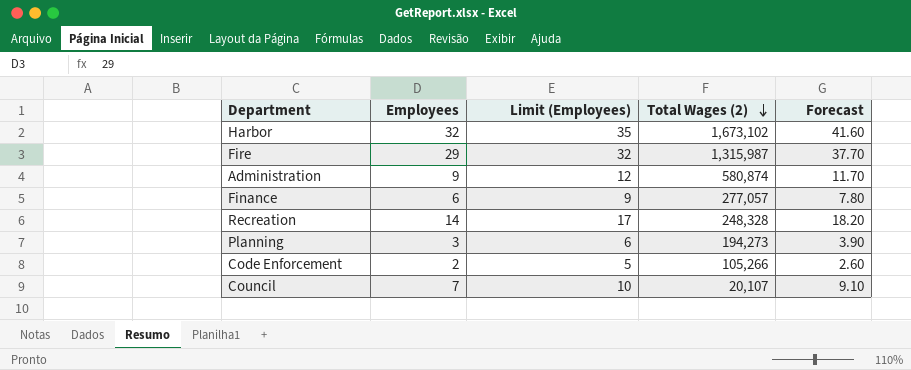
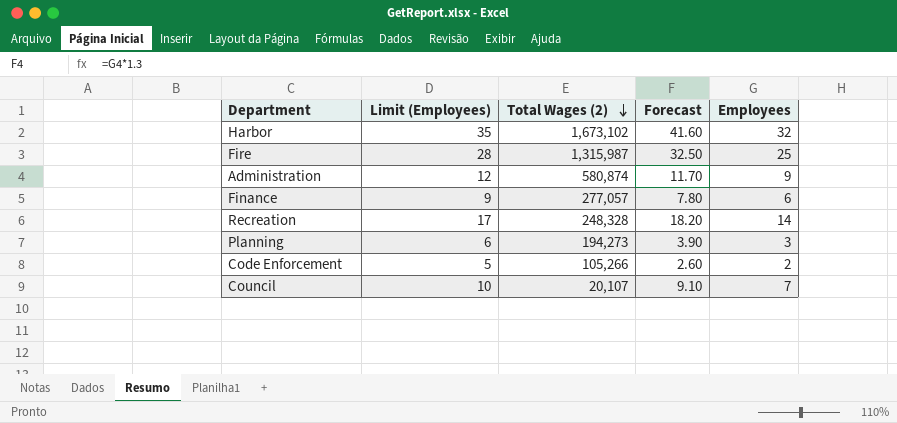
column Employees | position: 2 -> 5
Fire | Limit (Employees): 32 -> 28
Fire | Forecast: 37.70 -> 32.50
Fire | Employees: 29 -> 25

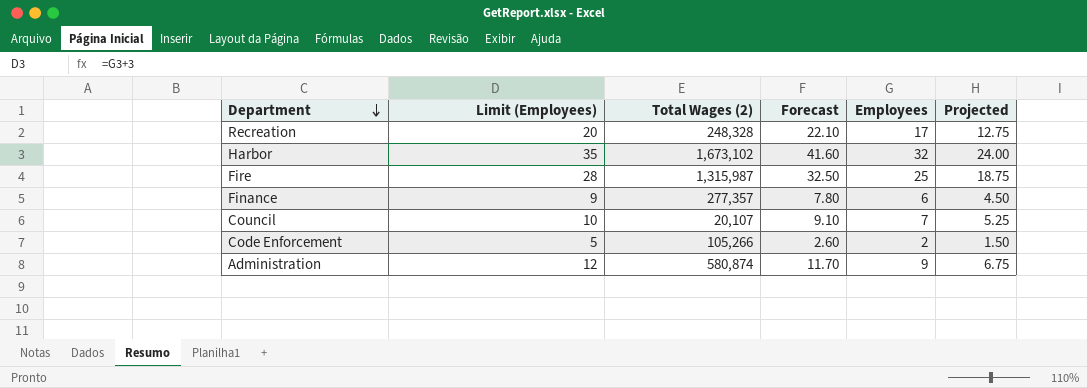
row order: Total Wages (2) descending -> Department descending
column Projected | formula: none -> [Employees] * 0.75
row Planning: 6 | 194,273 | 3.90 | 3 -> none
Recreation | Limit (Employees): 17 -> 20
Recreation | Forecast: 18.20 -> 22.10
Recreation | Employees: 14 -> 17
Finance | Total Wages (2): 277,057 -> 277,357

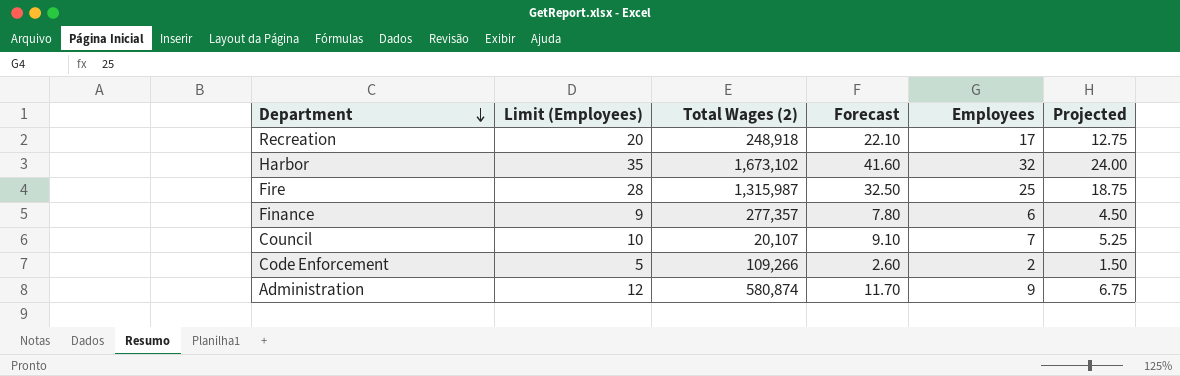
Recreation | Total Wages (2): 248,328 -> 248,918
Code Enforcement | Total Wages (2): 105,266 -> 109,266

